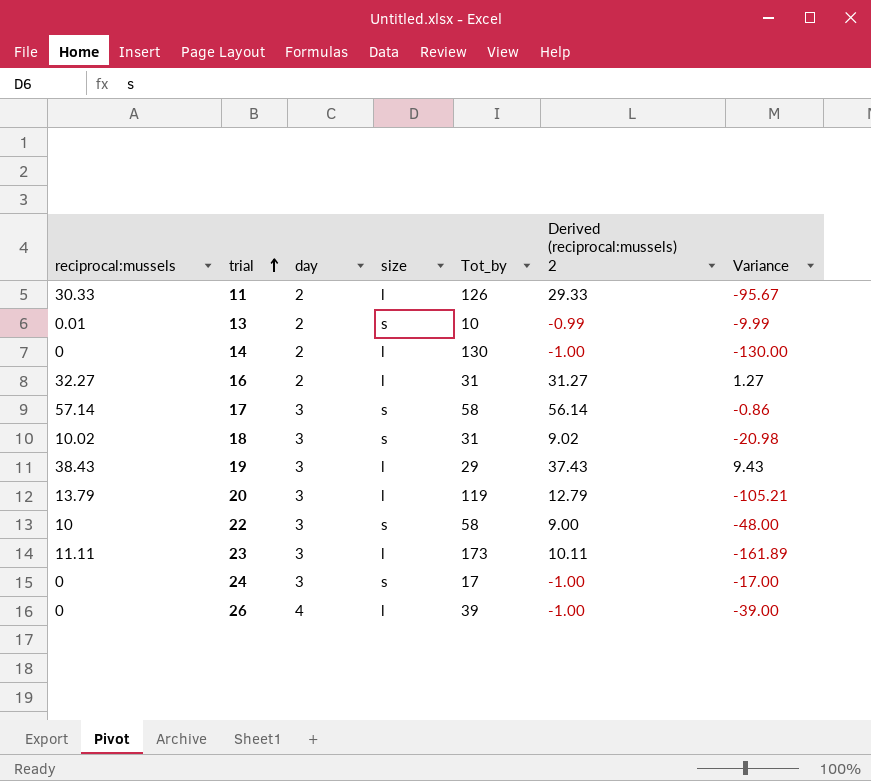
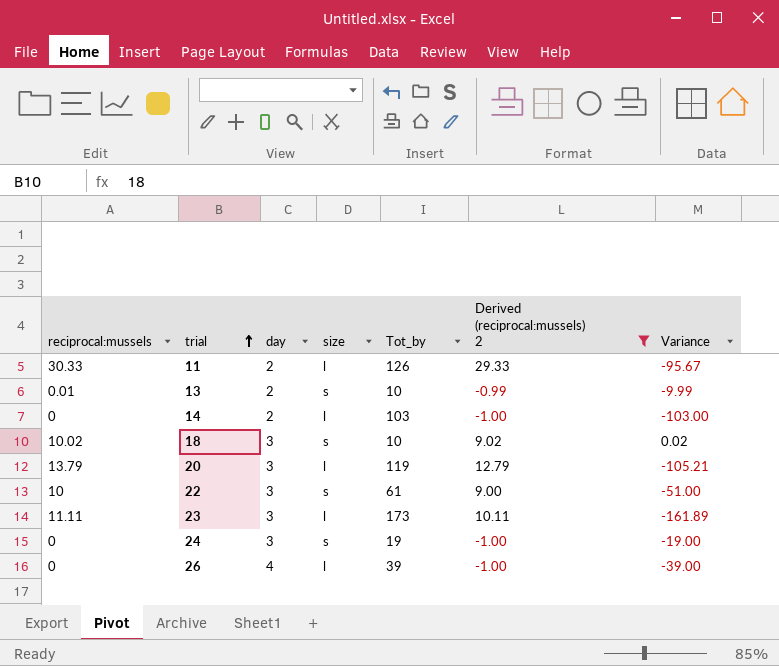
filter: none -> Derived (reciprocal:mussels) 2 <= 29.33
14 | Tot_by: 130 -> 103
14 | Variance: -130.00 -> -103.00
18 | Tot_by: 31 -> 10
18 | Variance: -20.98 -> 0.02
22 | Tot_by: 58 -> 61
22 | Variance: -48.00 -> -51.00
24 | Tot_by: 17 -> 19
24 | Variance: -17.00 -> -19.00

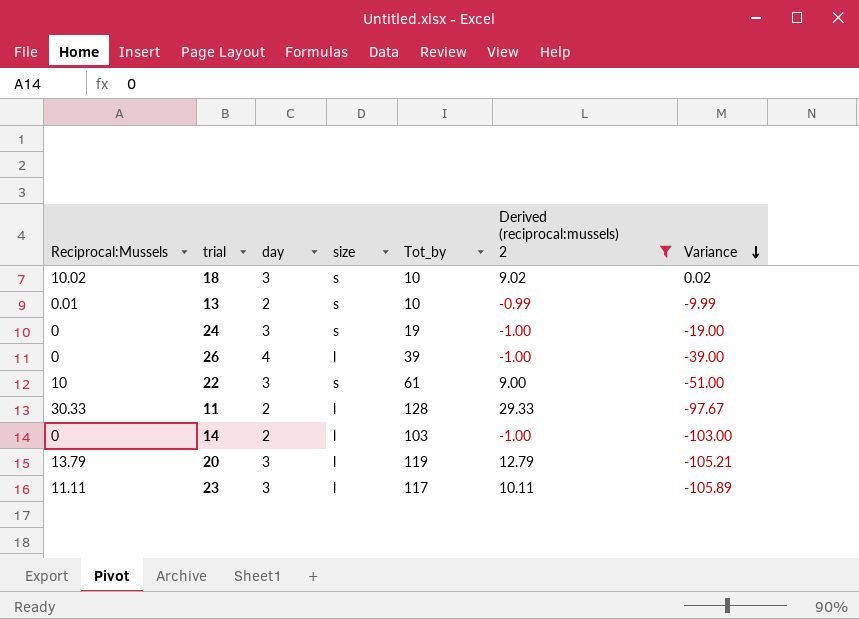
row order: trial ascending -> Variance descending
column name: reciprocal:mussels -> Reciprocal:Mussels
11 | Tot_by: 126 -> 128
11 | Variance: -95.67 -> -97.67
23 | Tot_by: 173 -> 117
23 | Variance: -161.89 -> -105.89

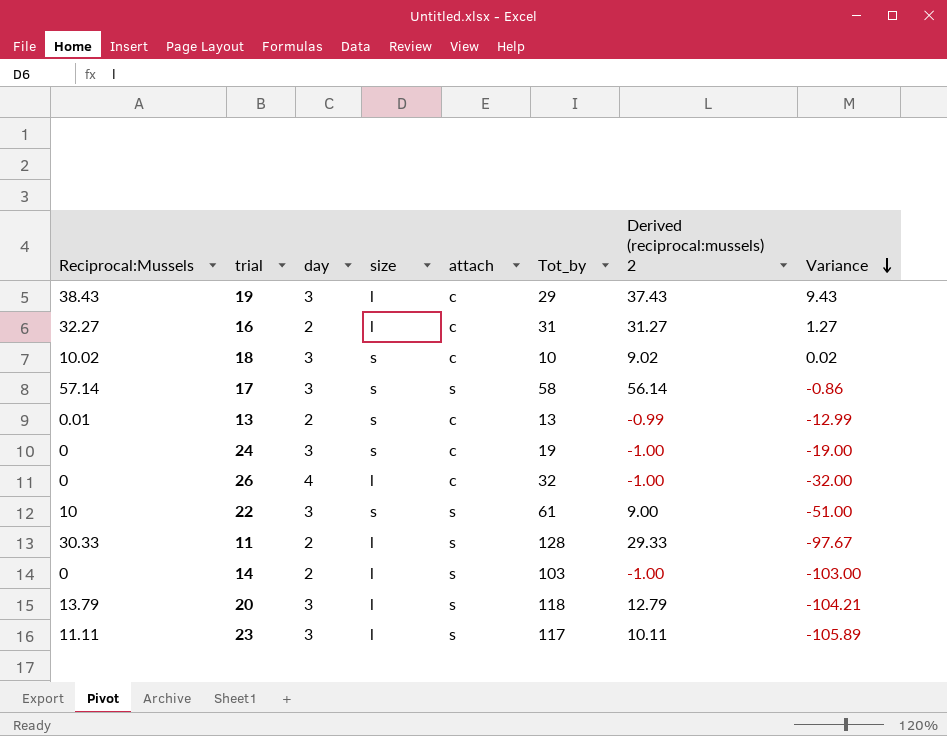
filter: Derived (reciprocal:mussels) 2 <= 29.33 -> none
column attach | position: none -> 5
13 | Tot_by: 10 -> 13
13 | Variance: -9.99 -> -12.99
26 | Tot_by: 39 -> 32
26 | Variance: -39.00 -> -32.00
20 | Tot_by: 119 -> 118
20 | Variance: -105.21 -> -104.21

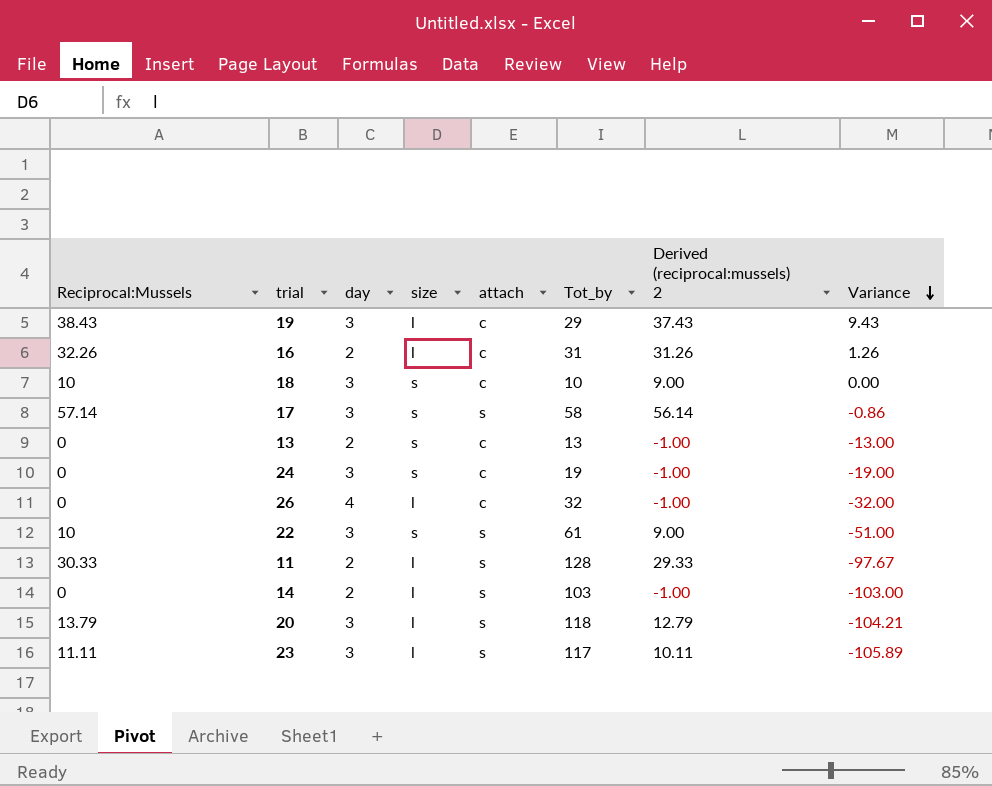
16 | Reciprocal:Mussels: 32.27 -> 32.26
16 | Derived (reciprocal:mussels) 2: 31.27 -> 31.26
16 | Variance: 1.27 -> 1.26
18 | Reciprocal:Mussels: 10.02 -> 10
18 | Derived (reciprocal:mussels) 2: 9.02 -> 9.00
18 | Variance: 0.02 -> 0.00
13 | Reciprocal:Mussels: 0.01 -> 0
13 | Derived (reciprocal:mussels) 2: -0.99 -> -1.00
13 | Variance: -12.99 -> -13.00

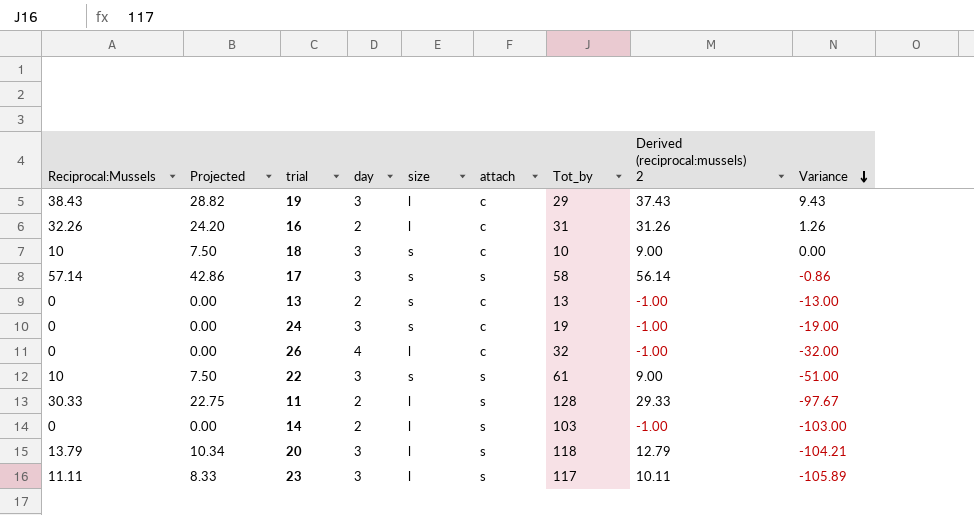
column Projected | formula: none -> [Reciprocal:Mussels] * 0.75

